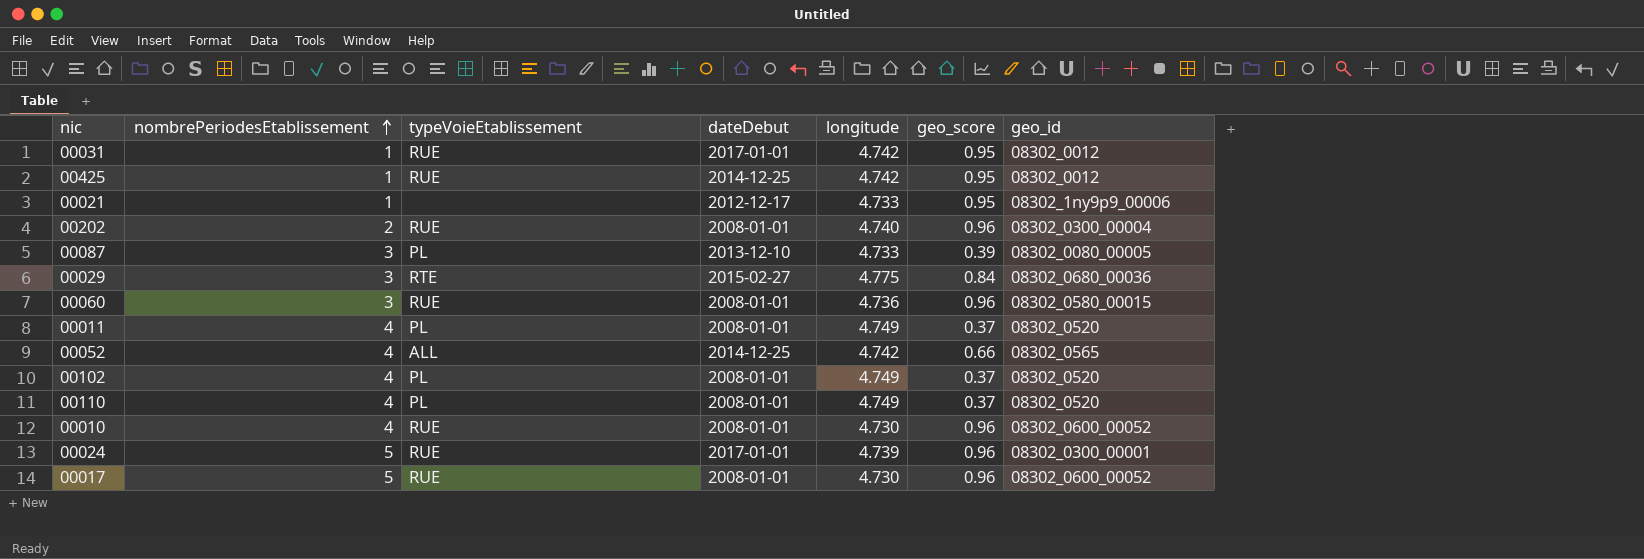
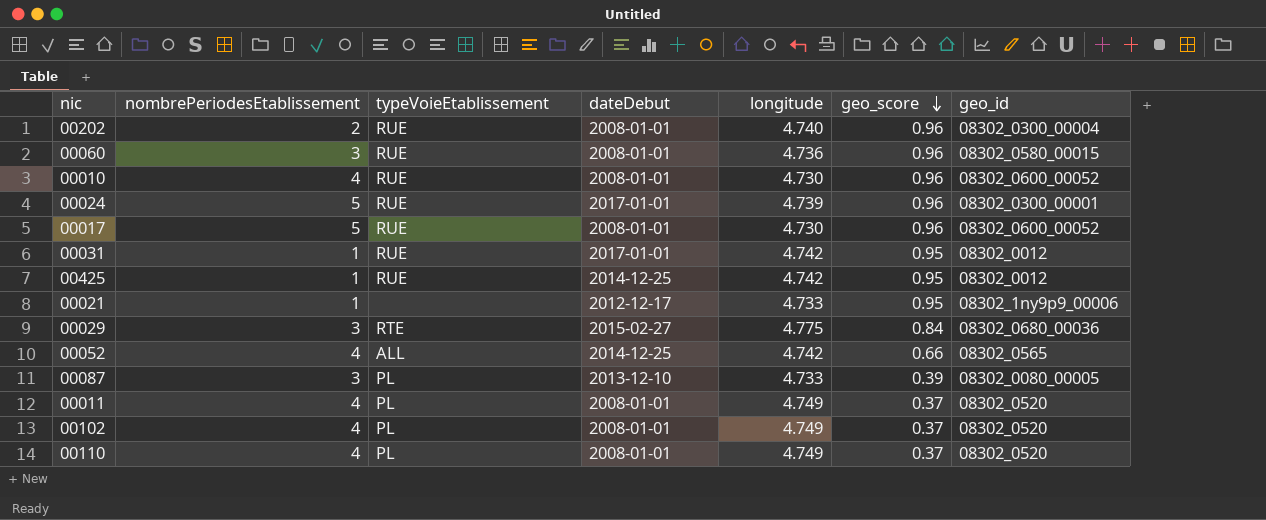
row order: nombrePeriodesEtablissement ascending -> geo_score descending

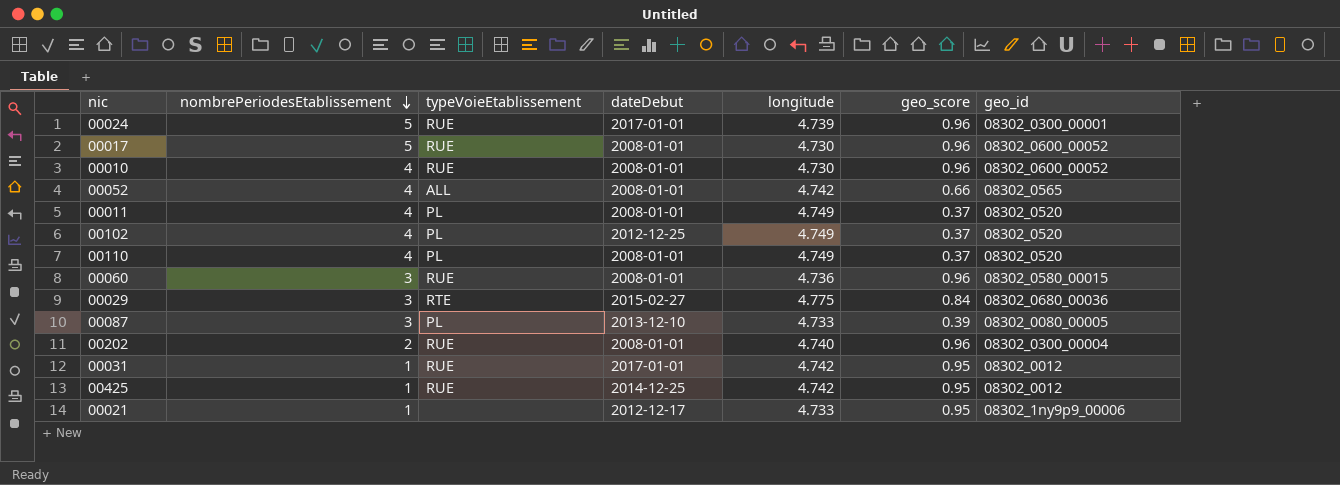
row order: geo_score descending -> nombrePeriodesEtablissement descending
00052 | dateDebut: 2014-12-25 -> 2008-01-01
00102 | dateDebut: 2008-01-01 -> 2012-12-25

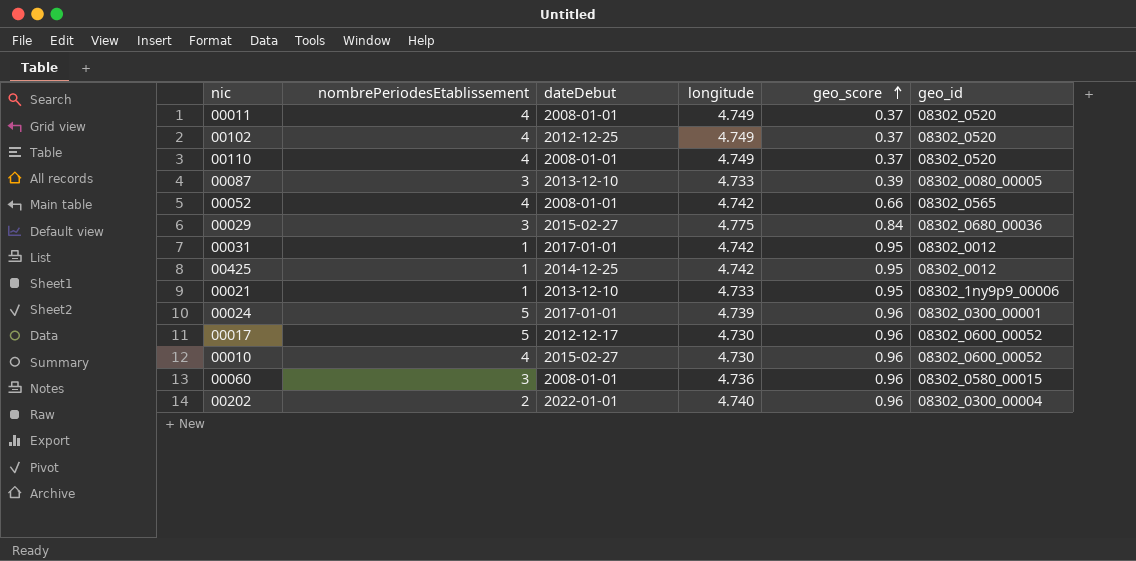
row order: nombrePeriodesEtablissement descending -> geo_score ascending
column typeVoieEtablissement | position: 3 -> none
00021 | dateDebut: 2012-12-17 -> 2013-12-10
00017 | dateDebut: 2008-01-01 -> 2012-12-17
00010 | dateDebut: 2008-01-01 -> 2015-02-27
00202 | dateDebut: 2008-01-01 -> 2022-01-01

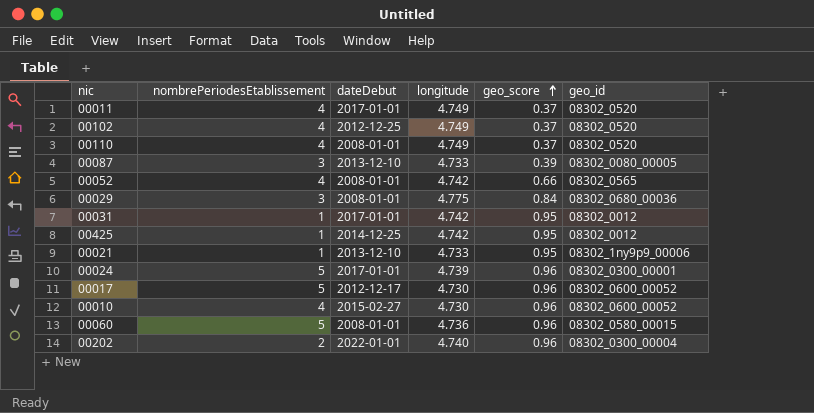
00011 | dateDebut: 2008-01-01 -> 2017-01-01
00029 | dateDebut: 2015-02-27 -> 2008-01-01
00060 | nombrePeriodesEtablissement: 3 -> 5

